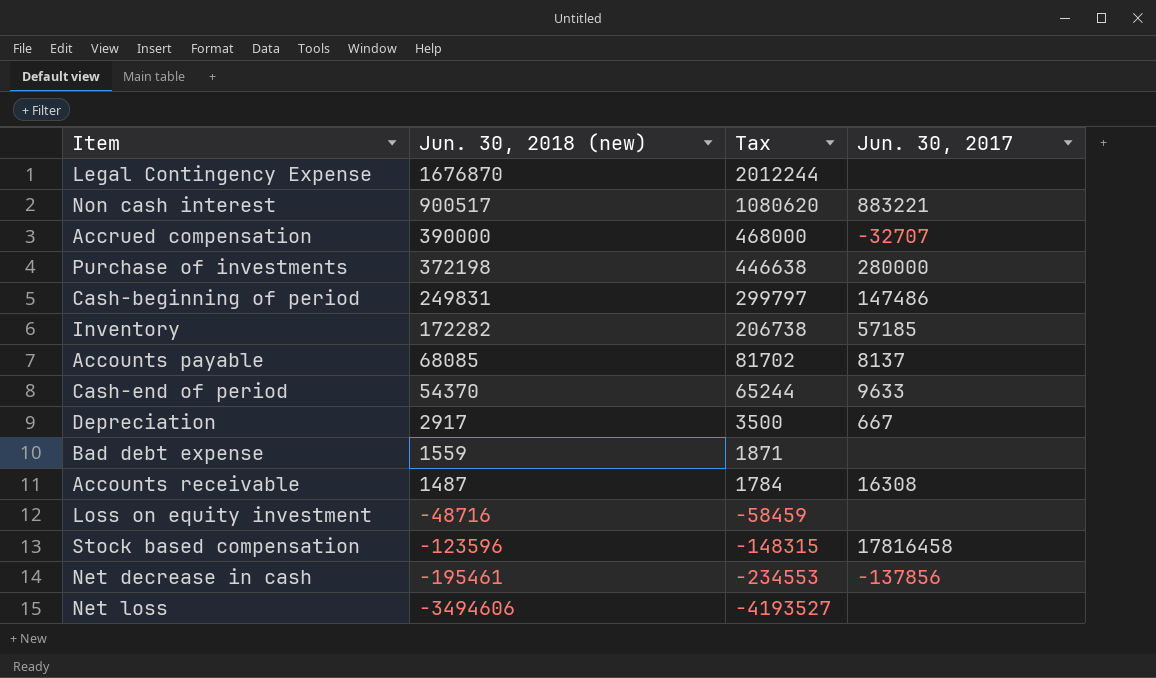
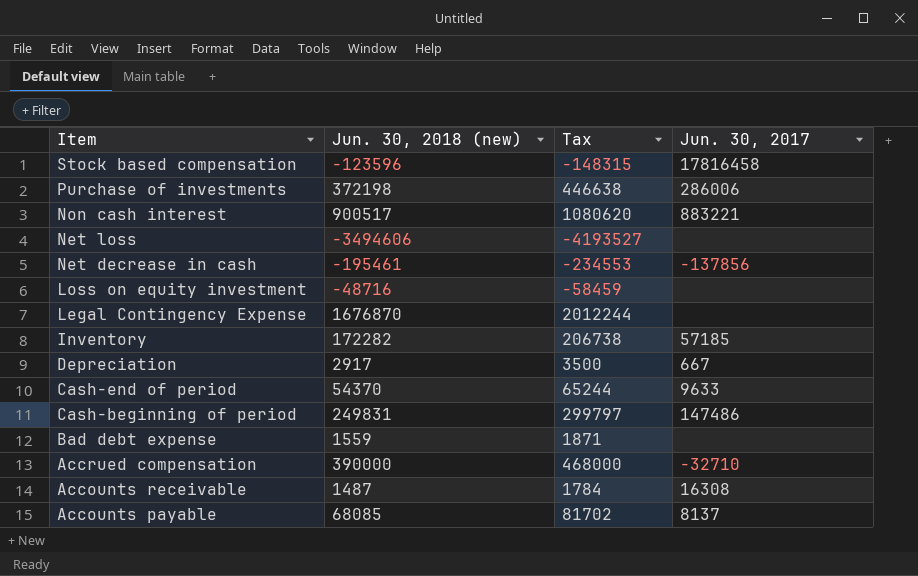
row order: Jun. 30, 2018 (new) descending -> Item descending
Purchase of investments | Jun. 30, 2017: 280000 -> 286006
Accrued compensation | Jun. 30, 2017: -32707 -> -32710

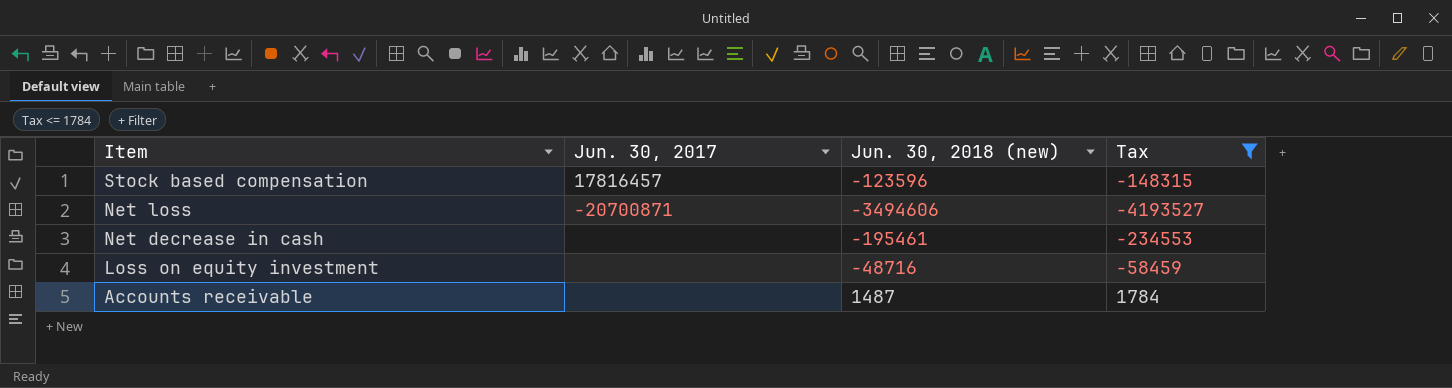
filter: none -> Tax <= 1784
column Jun. 30, 2017 | position: 4 -> 2
Stock based compensation | Jun. 30, 2017: 17816458 -> 17816457
Net loss | Jun. 30, 2017: none -> -20700871
Net decrease in cash | Jun. 30, 2017: -137856 -> none
Accounts receivable | Jun. 30, 2017: 16308 -> none

